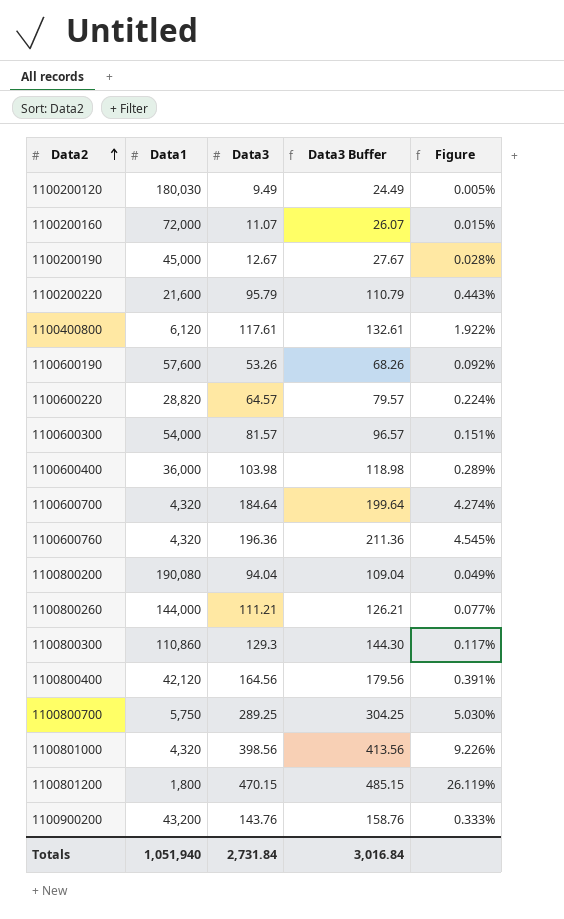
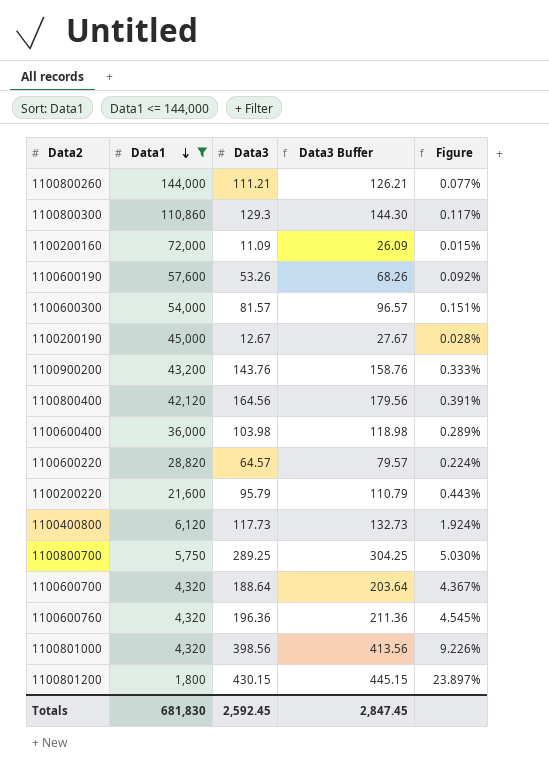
filter: none -> Data1 <= 144,000
row order: Data2 ascending -> Data1 descending
1100200160 | Data3: 11.07 -> 11.09
1100200160 | Data3 Buffer: 26.07 -> 26.09
1100400800 | Data3: 117.61 -> 117.73
1100400800 | Data3 Buffer: 132.61 -> 132.73
1100400800 | Figure: 1.922% -> 1.924%
1100600700 | Data3: 184.64 -> 188.64
1100600700 | Data3 Buffer: 199.64 -> 203.64
1100600700 | Figure: 4.274% -> 4.367%
1100801200 | Data3: 470.15 -> 430.15
1100801200 | Data3 Buffer: 485.15 -> 445.15
1100801200 | Figure: 26.119% -> 23.897%
Totals | Data1: 1,051,940 -> 681,830
Totals | Data3: 2,731.84 -> 2,592.45
Totals | Data3 Buffer: 3,016.84 -> 2,847.45

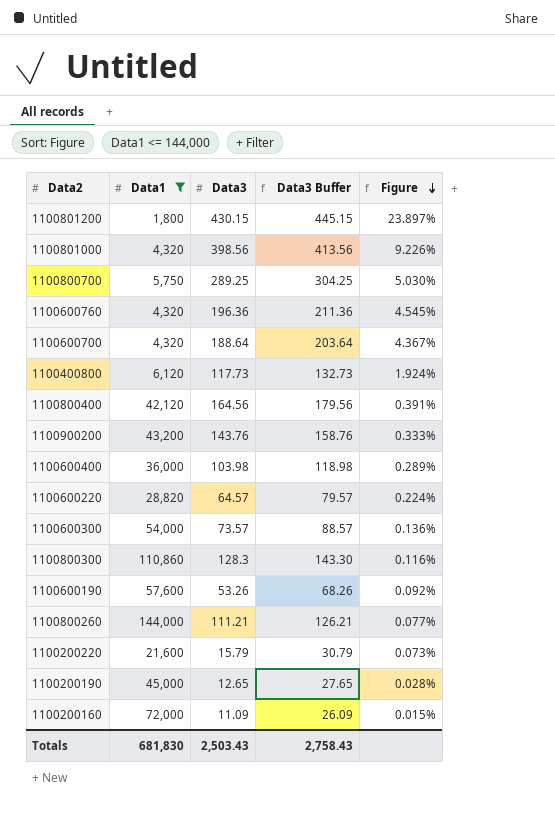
row order: Data1 descending -> Figure descending
1100600300 | Data3: 81.57 -> 73.57
1100600300 | Data3 Buffer: 96.57 -> 88.57
1100600300 | Figure: 0.151% -> 0.136%
1100800300 | Data3: 129.3 -> 128.3
1100800300 | Data3 Buffer: 144.30 -> 143.30
1100800300 | Figure: 0.117% -> 0.116%
1100200220 | Data3: 95.79 -> 15.79
1100200220 | Data3 Buffer: 110.79 -> 30.79
1100200220 | Figure: 0.443% -> 0.073%
1100200190 | Data3: 12.67 -> 12.65
1100200190 | Data3 Buffer: 27.67 -> 27.65
Totals | Data3: 2,592.45 -> 2,503.43
Totals | Data3 Buffer: 2,847.45 -> 2,758.43

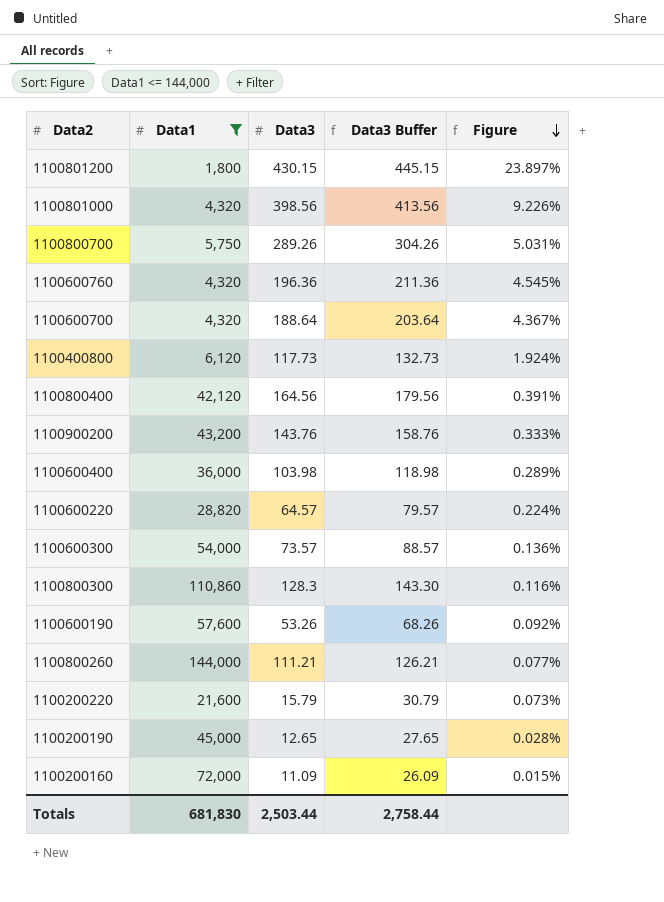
1100800700 | Data3: 289.25 -> 289.26
1100800700 | Data3 Buffer: 304.25 -> 304.26
1100800700 | Figure: 5.030% -> 5.031%
Totals | Data3: 2,503.43 -> 2,503.44
Totals | Data3 Buffer: 2,758.43 -> 2,758.44

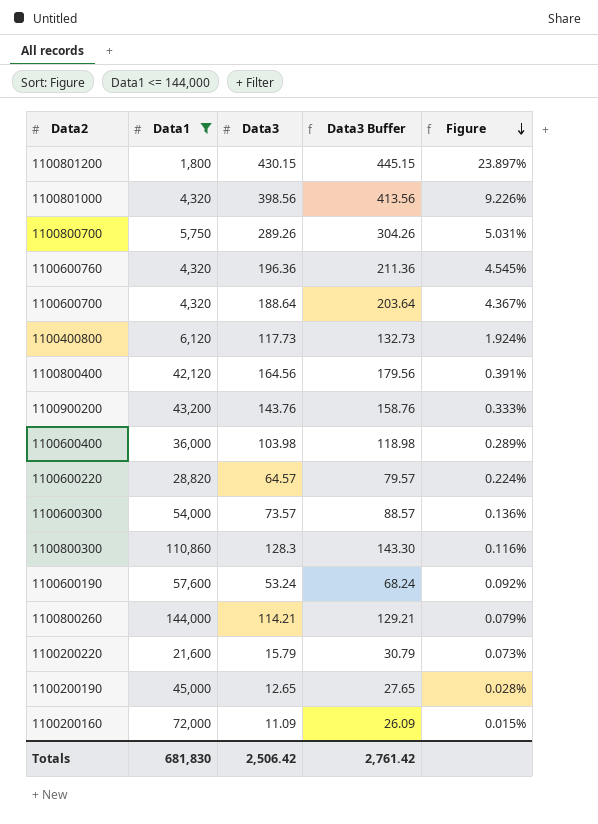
1100600190 | Data3: 53.26 -> 53.24
1100600190 | Data3 Buffer: 68.26 -> 68.24
1100800260 | Data3: 111.21 -> 114.21
1100800260 | Data3 Buffer: 126.21 -> 129.21
1100800260 | Figure: 0.077% -> 0.079%
Totals | Data3: 2,503.44 -> 2,506.42
Totals | Data3 Buffer: 2,758.44 -> 2,761.42

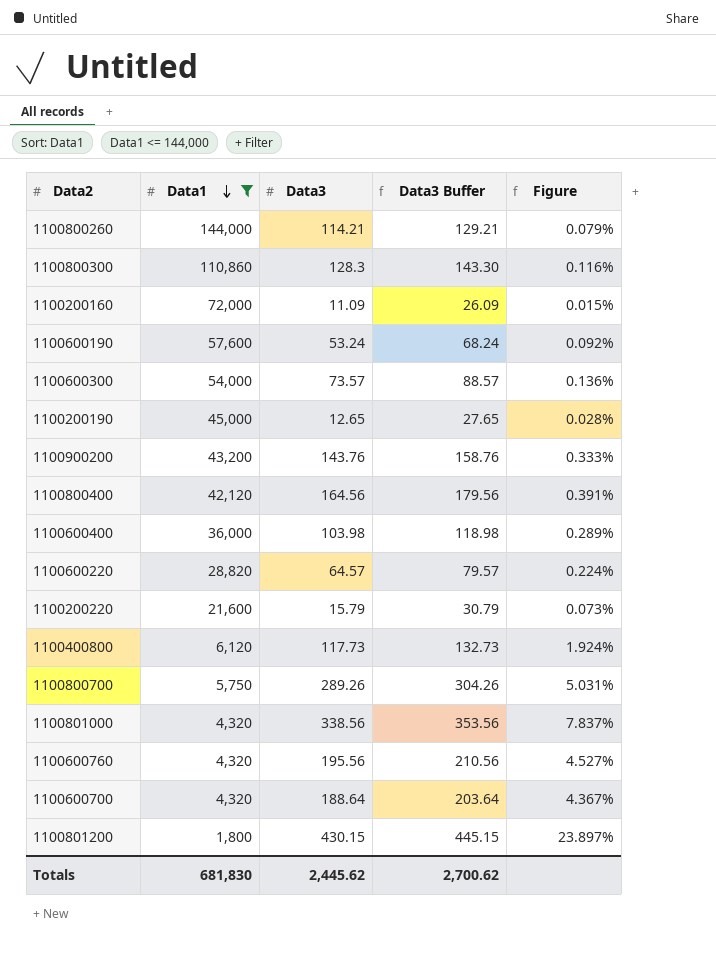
row order: Figure descending -> Data1 descending
1100801000 | Data3: 398.56 -> 338.56
1100801000 | Data3 Buffer: 413.56 -> 353.56
1100801000 | Figure: 9.226% -> 7.837%
1100600760 | Data3: 196.36 -> 195.56
1100600760 | Data3 Buffer: 211.36 -> 210.56
1100600760 | Figure: 4.545% -> 4.527%
Totals | Data3: 2,506.42 -> 2,445.62
Totals | Data3 Buffer: 2,761.42 -> 2,700.62

